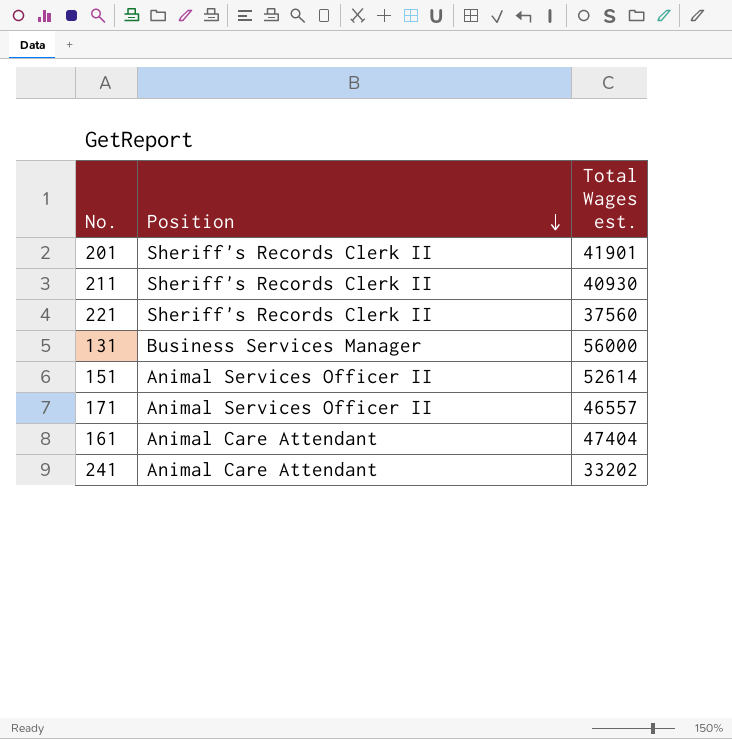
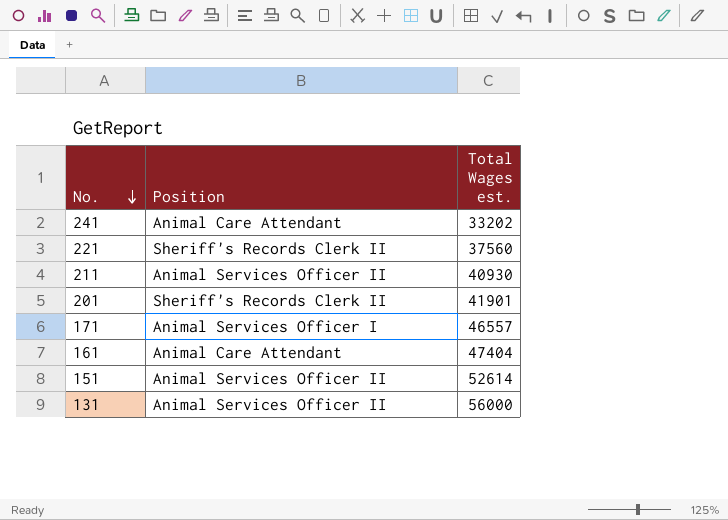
row order: Position descending -> No. descending
211 | Position: Sheriff's Records Clerk II -> Animal Services Officer II
171 | Position: Animal Services Officer II -> Animal Services Officer I
131 | Position: Business Services Manager -> Animal Services Officer II

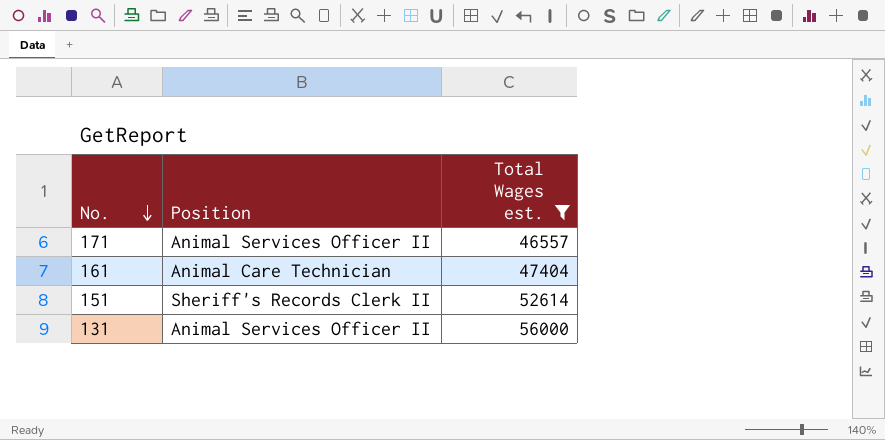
filter: none -> Total Wages est. >= 46557
171 | Position: Animal Services Officer I -> Animal Services Officer II
161 | Position: Animal Care Attendant -> Animal Care Technician
151 | Position: Animal Services Officer II -> Sheriff's Records Clerk II

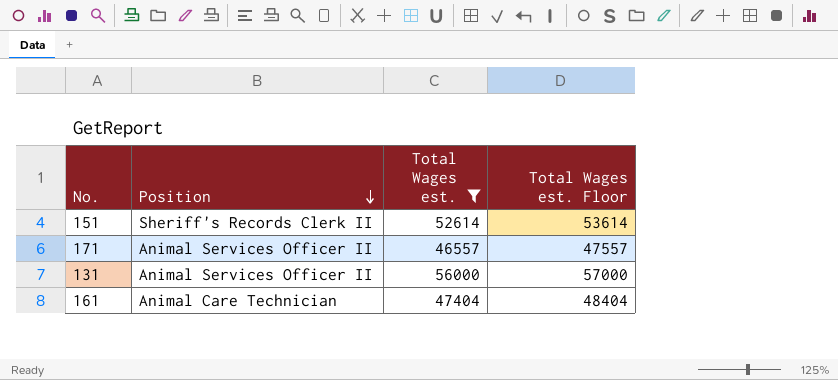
row order: No. descending -> Position descending
column Total Wages est. Floor | formula: none -> [Total Wages est.] + 1000

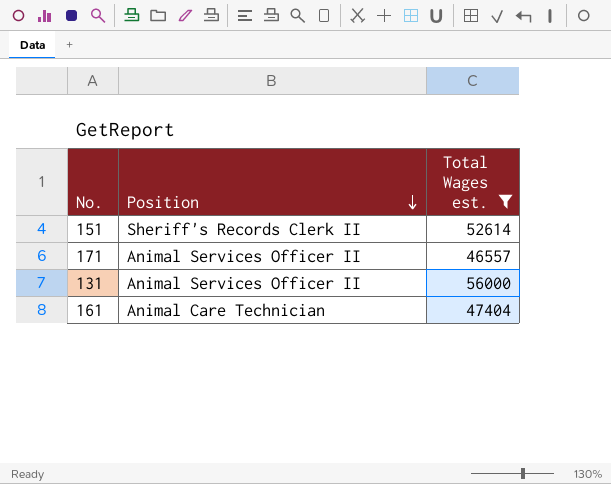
column Total Wages est. Floor | formula: [Total Wages est.] + 1000 -> none

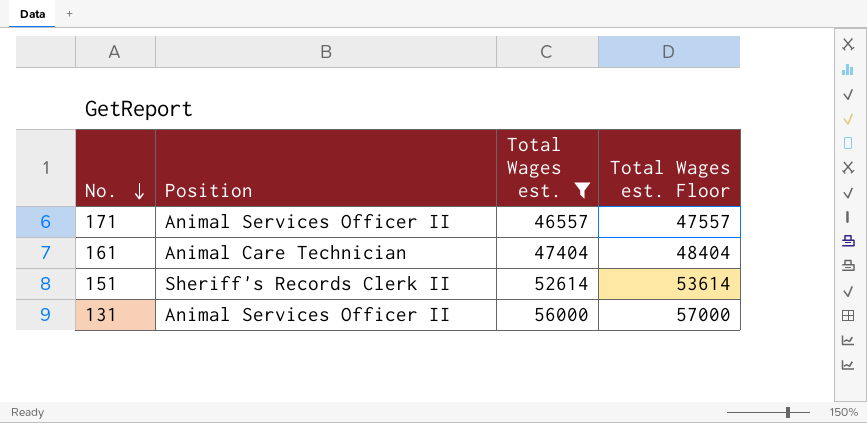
row order: Position descending -> No. descending
column Total Wages est. Floor | formula: none -> [Total Wages est.] + 1000

